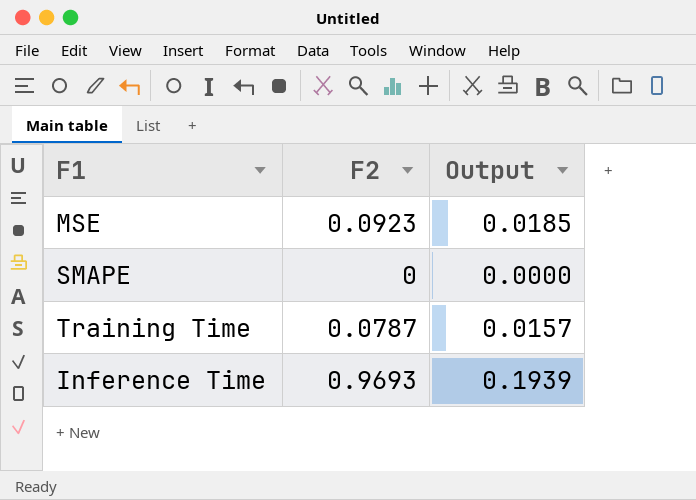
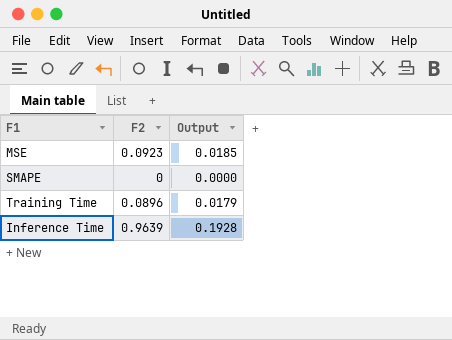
Training Time | F2: 0.0787 -> 0.0896
Training Time | Output: 0.0157 -> 0.0179
Inference Time | F2: 0.9693 -> 0.9639
Inference Time | Output: 0.1939 -> 0.1928

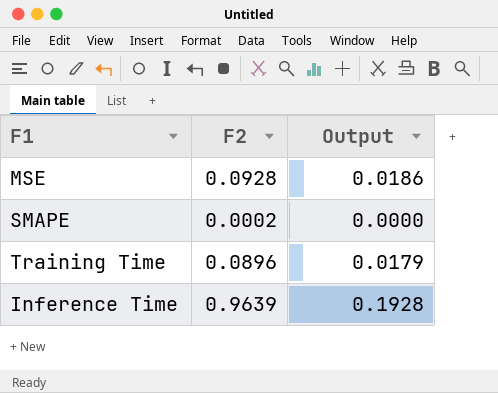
MSE | F2: 0.0923 -> 0.0928
MSE | Output: 0.0185 -> 0.0186
SMAPE | F2: 0 -> 0.0002

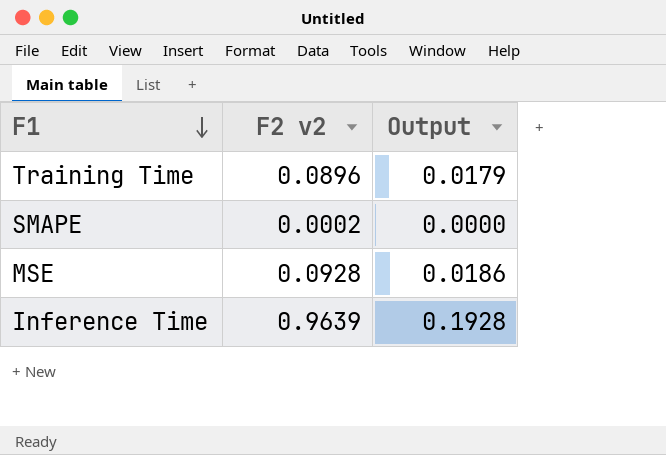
row order: none -> F1 descending
column name: F2 -> F2 v2

